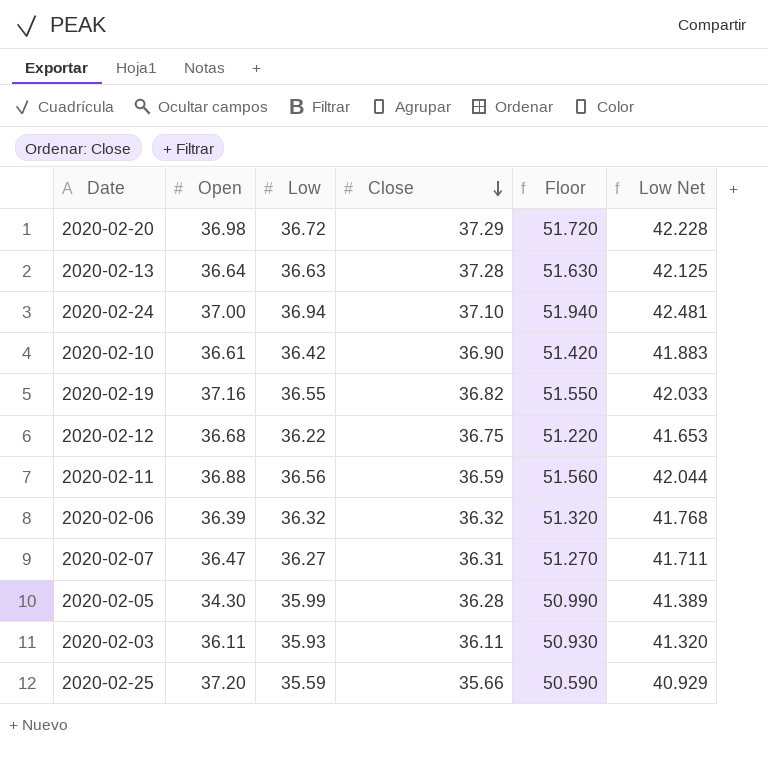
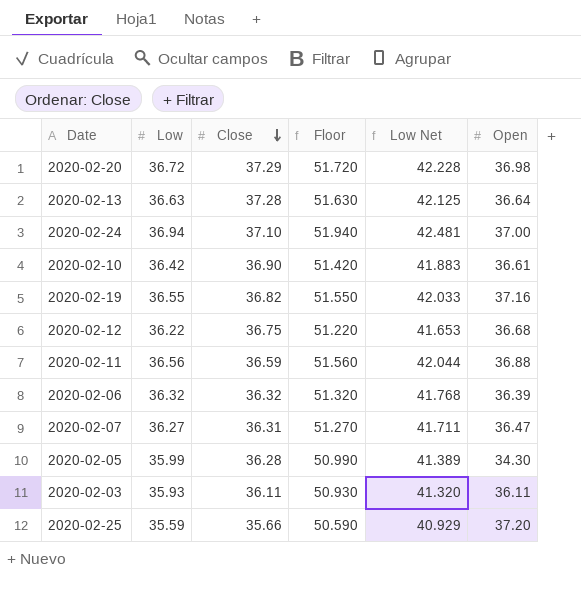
column Open | position: 2 -> 6

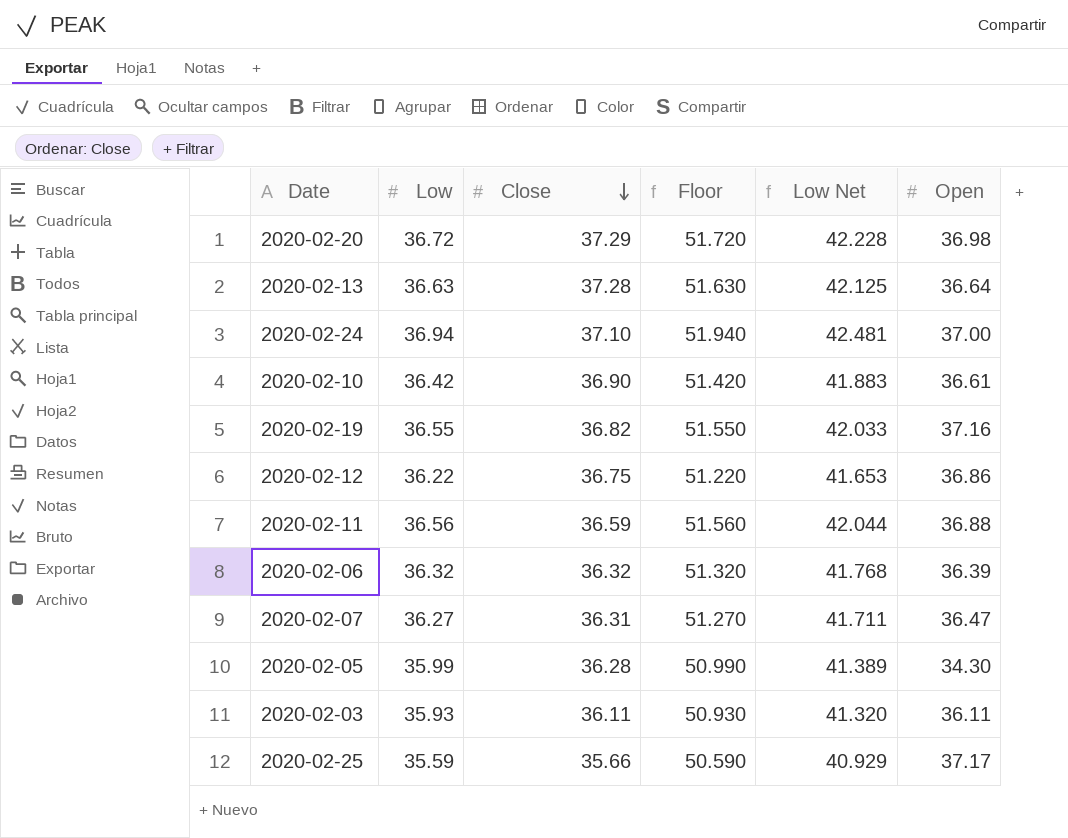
2020-02-12 | Open: 36.68 -> 36.86
2020-02-25 | Open: 37.20 -> 37.17

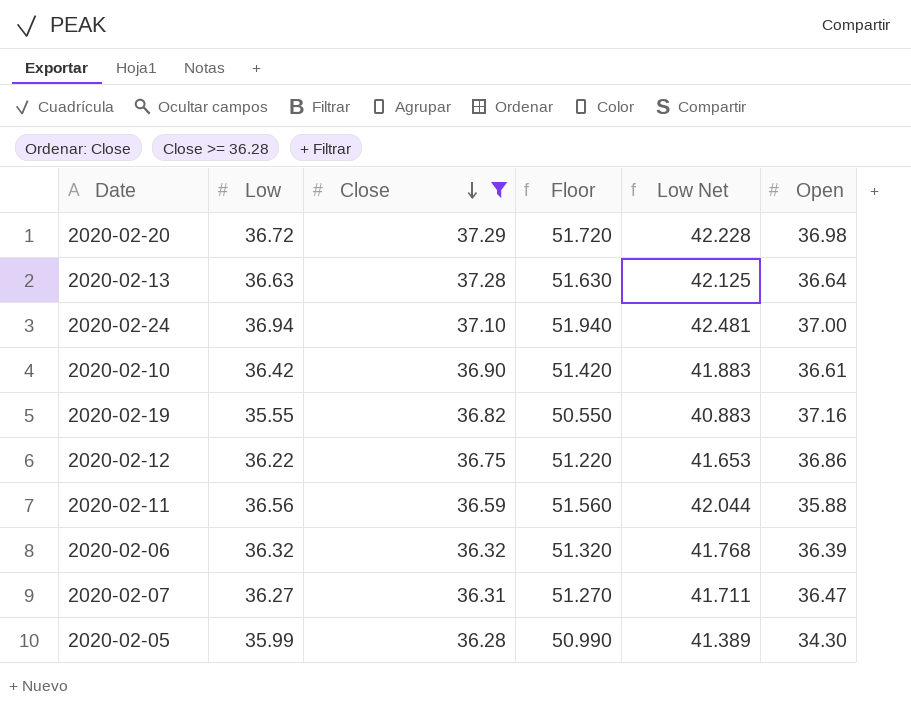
filter: none -> Close >= 36.28
2020-02-19 | Low: 36.55 -> 35.55
2020-02-19 | Floor: 51.550 -> 50.550
2020-02-19 | Low Net: 42.033 -> 40.883
2020-02-11 | Open: 36.88 -> 35.88

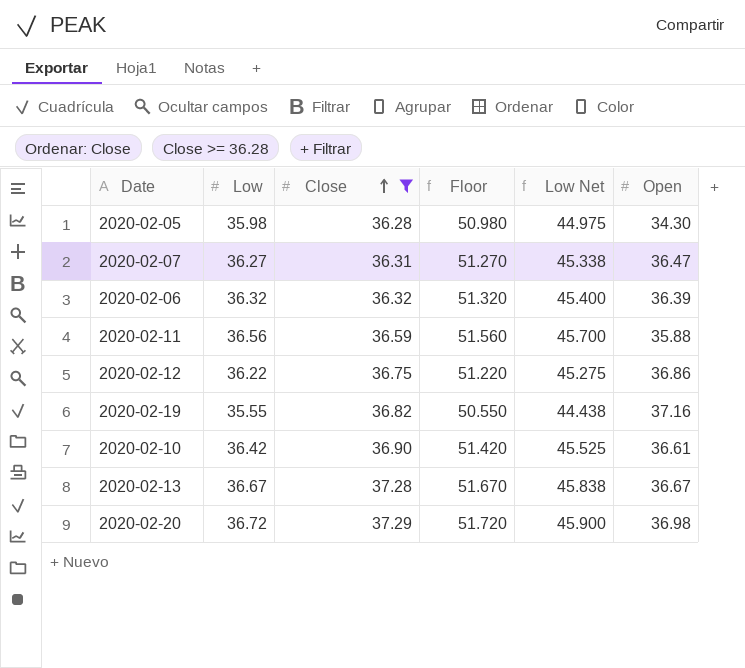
row order: Close descending -> Close ascending
column Low Net | formula: [Low] * 1.15 -> [Low] * 1.25
row 2020-02-24: 36.94 | 37.10 | 51.940 | 42.481 | 37.00 -> none
2020-02-05 | Low: 35.99 -> 35.98
2020-02-05 | Floor: 50.990 -> 50.980
2020-02-13 | Low: 36.63 -> 36.67
2020-02-13 | Floor: 51.630 -> 51.670
2020-02-13 | Open: 36.64 -> 36.67

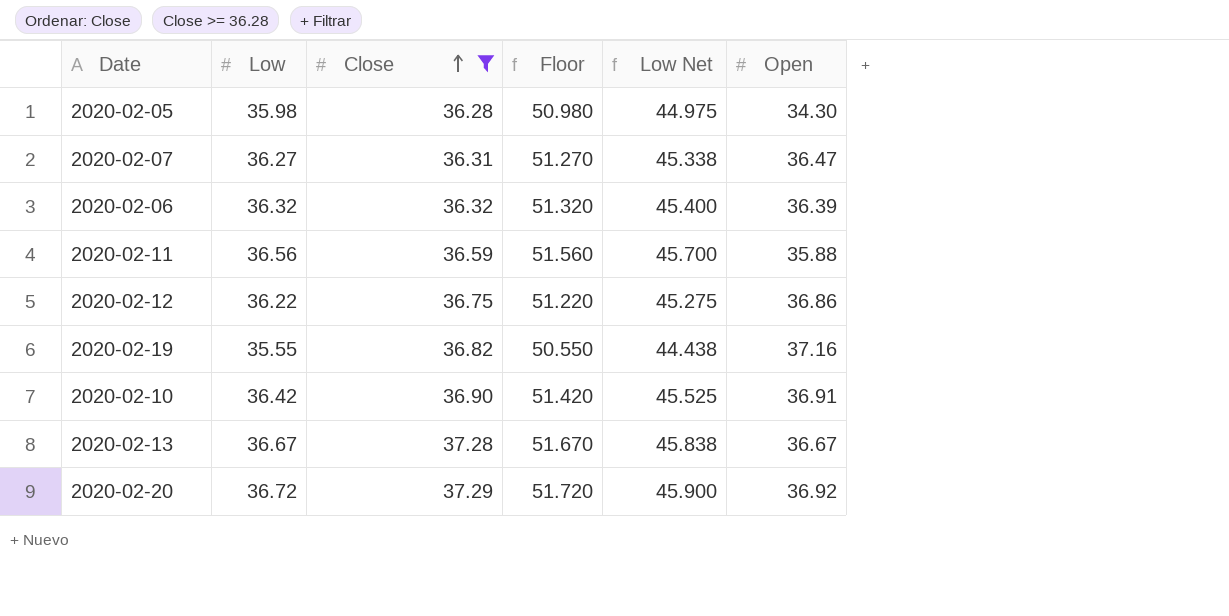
2020-02-10 | Open: 36.61 -> 36.91
2020-02-20 | Open: 36.98 -> 36.92

